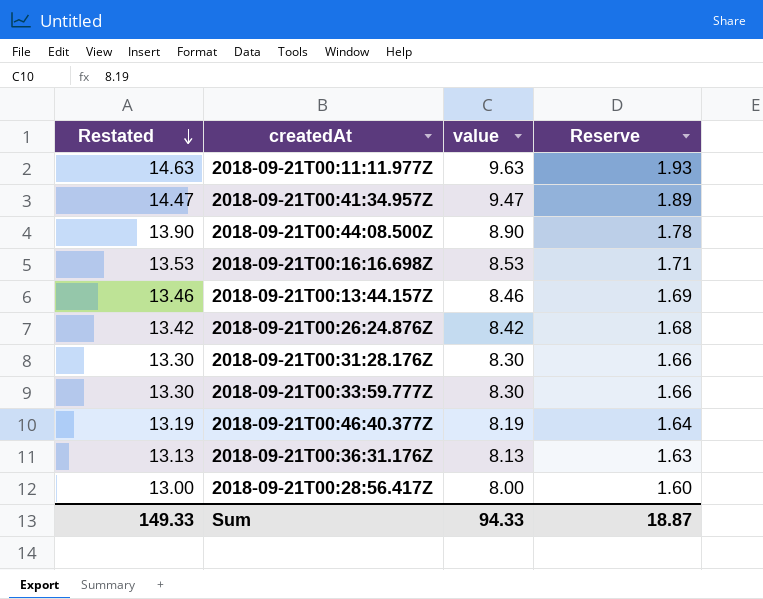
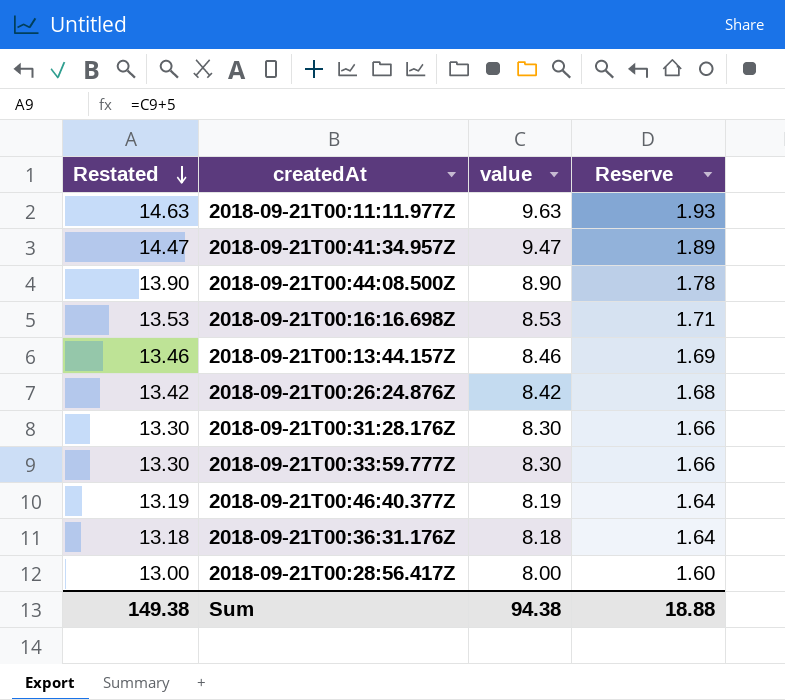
2018-09-21T00:36:31.176Z | Restated: 13.13 -> 13.18
2018-09-21T00:36:31.176Z | value: 8.13 -> 8.18
2018-09-21T00:36:31.176Z | Reserve: 1.63 -> 1.64
Sum | Restated: 149.33 -> 149.38
Sum | value: 94.33 -> 94.38
Sum | Reserve: 18.87 -> 18.88

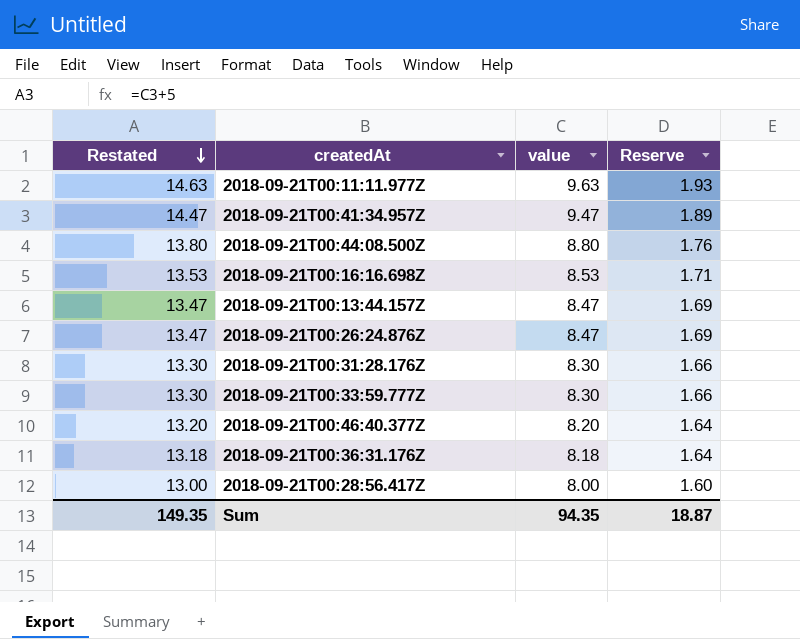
2018-09-21T00:44:08.500Z | Restated: 13.90 -> 13.80
2018-09-21T00:44:08.500Z | value: 8.90 -> 8.80
2018-09-21T00:44:08.500Z | Reserve: 1.78 -> 1.76
2018-09-21T00:13:44.157Z | Restated: 13.46 -> 13.47
2018-09-21T00:13:44.157Z | value: 8.46 -> 8.47
2018-09-21T00:26:24.876Z | Restated: 13.42 -> 13.47
2018-09-21T00:26:24.876Z | value: 8.42 -> 8.47
2018-09-21T00:26:24.876Z | Reserve: 1.68 -> 1.69
2018-09-21T00:46:40.377Z | Restated: 13.19 -> 13.20
2018-09-21T00:46:40.377Z | value: 8.19 -> 8.20
Sum | Restated: 149.38 -> 149.35
Sum | value: 94.38 -> 94.35
Sum | Reserve: 18.88 -> 18.87

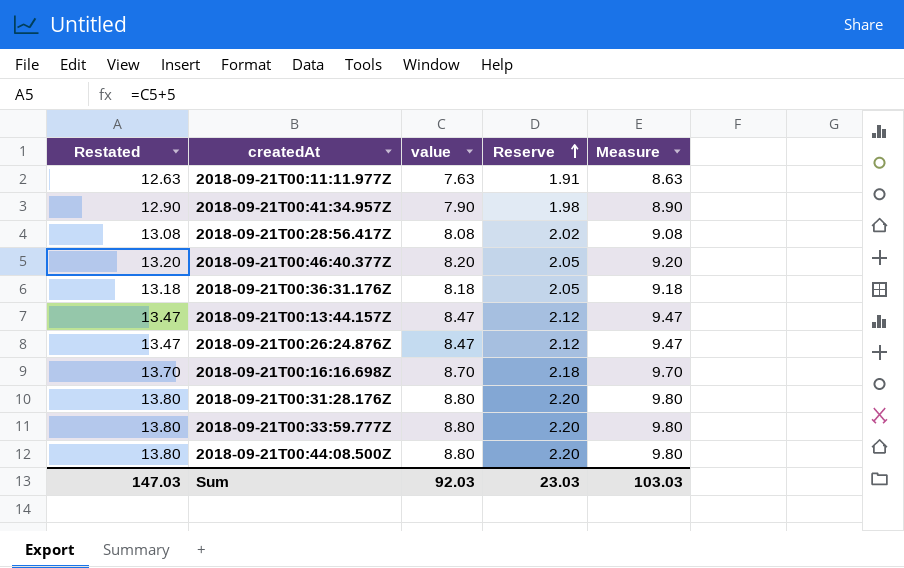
row order: Restated descending -> Reserve ascending
column Reserve | formula: [value] * 0.2 -> [value] * 0.25
column Measure | formula: none -> [value] + 1
2018-09-21T00:11:11.977Z | Restated: 14.63 -> 12.63
2018-09-21T00:11:11.977Z | value: 9.63 -> 7.63
2018-09-21T00:41:34.957Z | Restated: 14.47 -> 12.90
2018-09-21T00:41:34.957Z | value: 9.47 -> 7.90
2018-09-21T00:28:56.417Z | Restated: 13.00 -> 13.08
2018-09-21T00:28:56.417Z | value: 8.00 -> 8.08
2018-09-21T00:16:16.698Z | Restated: 13.53 -> 13.70
2018-09-21T00:16:16.698Z | value: 8.53 -> 8.70
2018-09-21T00:31:28.176Z | Restated: 13.30 -> 13.80
2018-09-21T00:31:28.176Z | value: 8.30 -> 8.80
2018-09-21T00:33:59.777Z | Restated: 13.30 -> 13.80
2018-09-21T00:33:59.777Z | value: 8.30 -> 8.80
Sum | Restated: 149.35 -> 147.03
Sum | value: 94.35 -> 92.03
Sum | Reserve: 18.87 -> 23.03

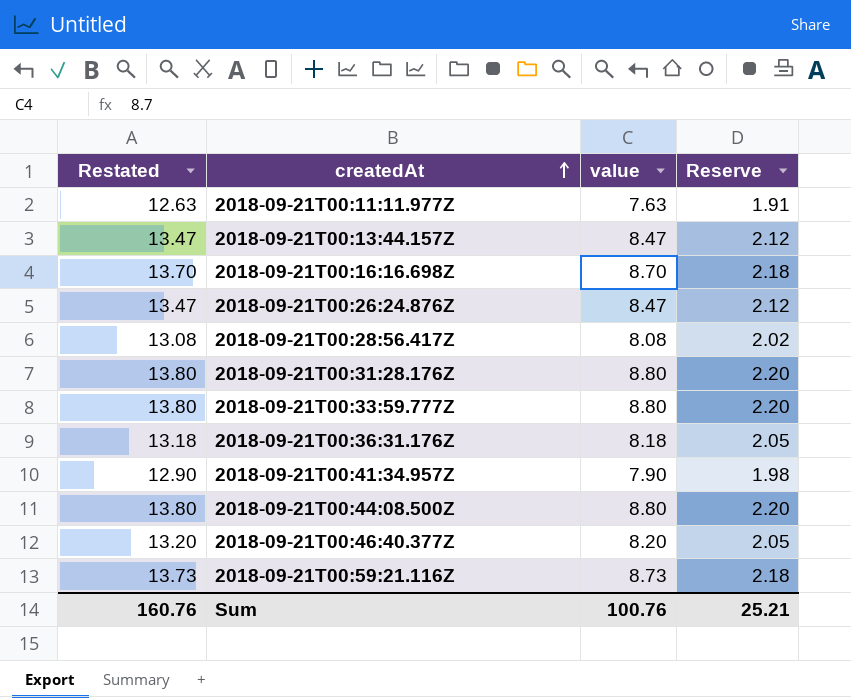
row order: Reserve ascending -> createdAt ascending
column Measure | formula: [value] + 1 -> none
row 2018-09-21T00:59:21.116Z: none -> 13.73 | 8.73 | 2.18
Sum | Restated: 147.03 -> 160.76
Sum | value: 92.03 -> 100.76
Sum | Reserve: 23.03 -> 25.21

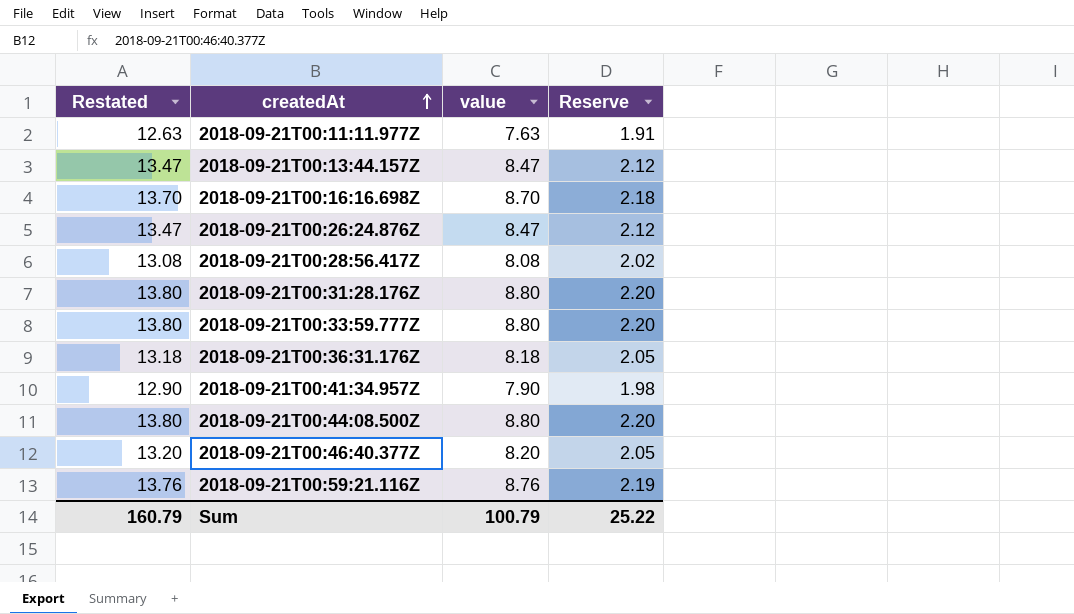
2018-09-21T00:59:21.116Z | Restated: 13.73 -> 13.76
2018-09-21T00:59:21.116Z | value: 8.73 -> 8.76
2018-09-21T00:59:21.116Z | Reserve: 2.18 -> 2.19
Sum | Restated: 160.76 -> 160.79
Sum | value: 100.76 -> 100.79
Sum | Reserve: 25.21 -> 25.22

